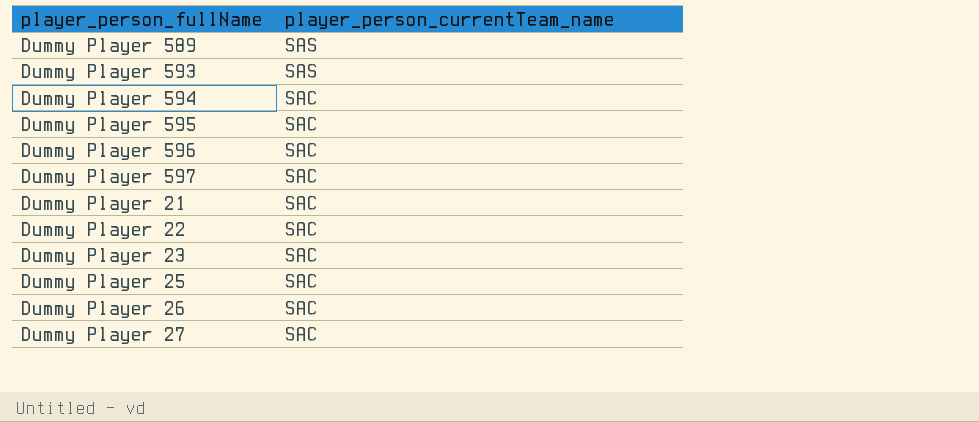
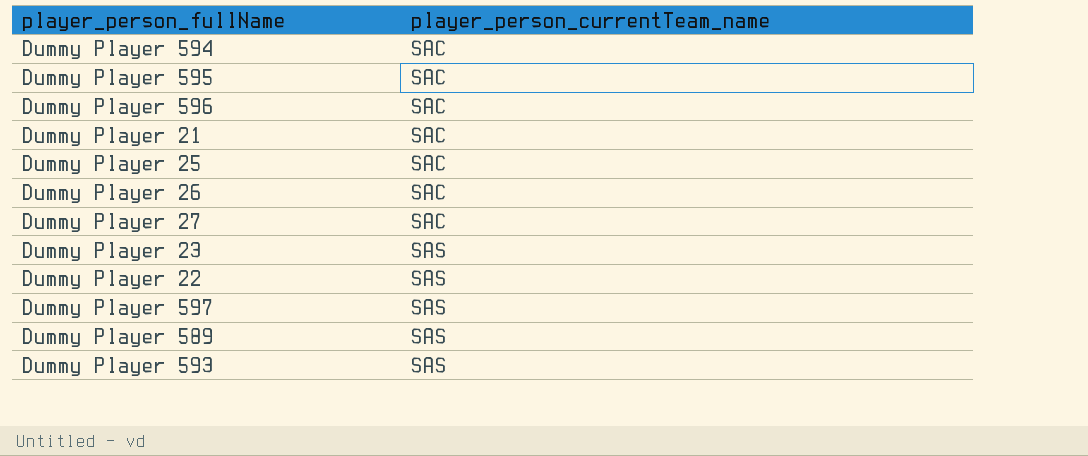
row order: player_person_currentTeam_name descending -> player_person_currentTeam_name ascending
Dummy Player 23 | player_person_currentTeam_name: SAC -> SAS
Dummy Player 22 | player_person_currentTeam_name: SAC -> SAS
Dummy Player 597 | player_person_currentTeam_name: SAC -> SAS

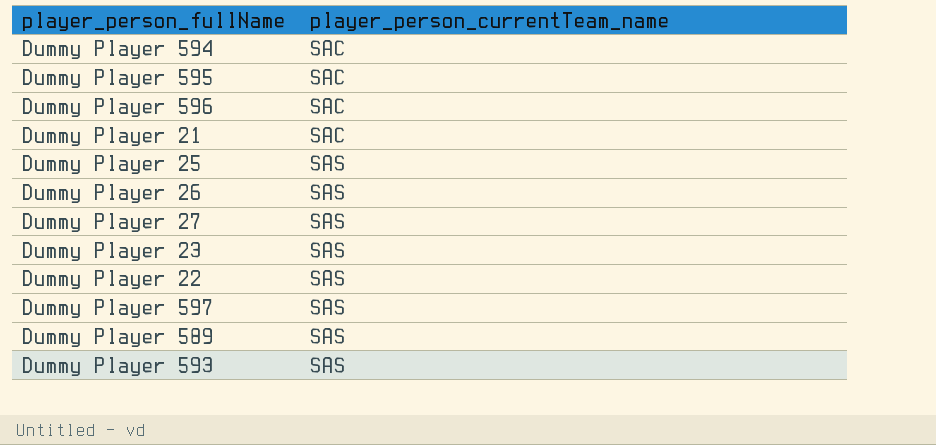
Dummy Player 25 | player_person_currentTeam_name: SAC -> SAS
Dummy Player 26 | player_person_currentTeam_name: SAC -> SAS
Dummy Player 27 | player_person_currentTeam_name: SAC -> SAS

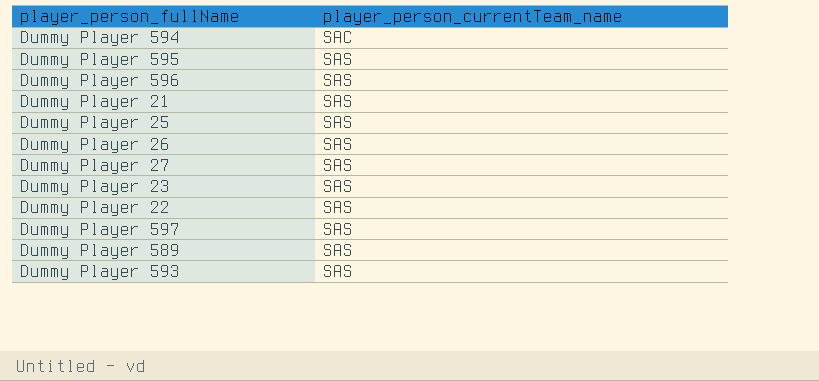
Dummy Player 595 | player_person_currentTeam_name: SAC -> SAS
Dummy Player 596 | player_person_currentTeam_name: SAC -> SAS
Dummy Player 21 | player_person_currentTeam_name: SAC -> SAS

